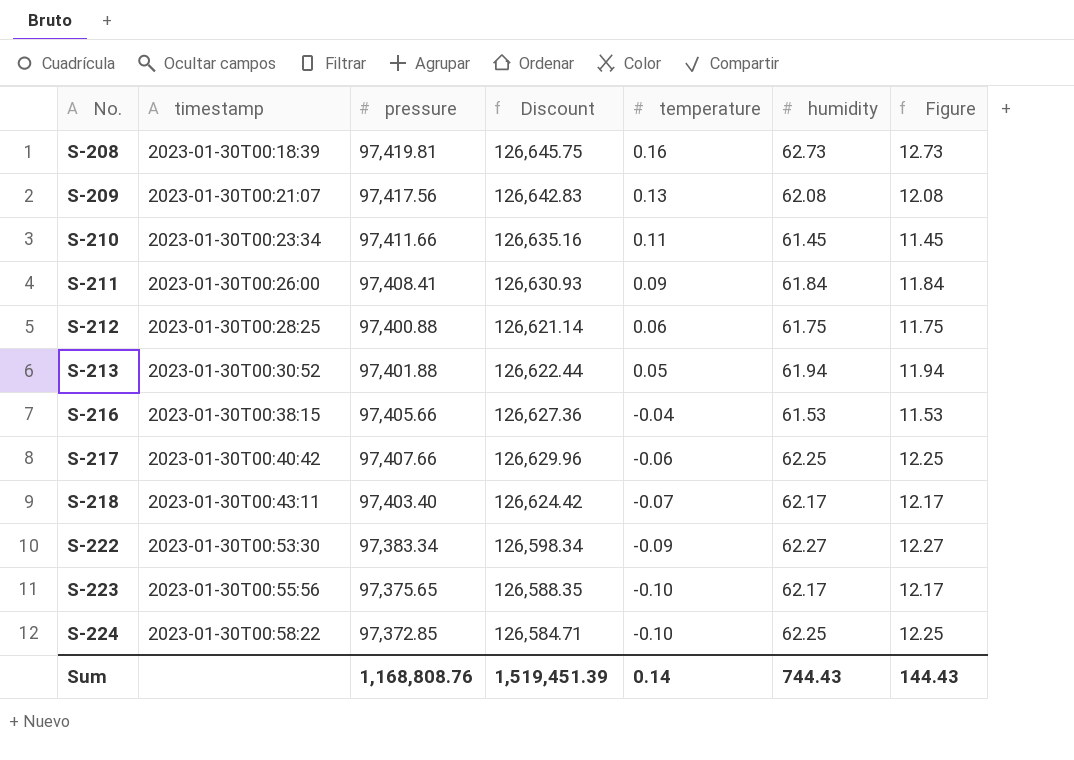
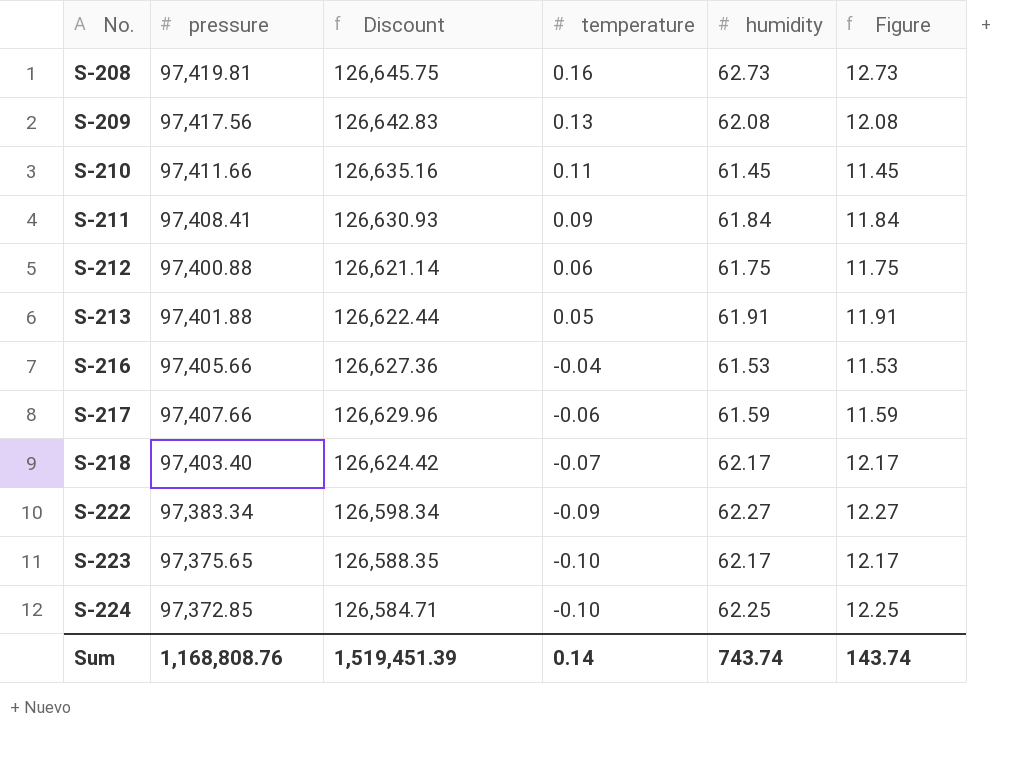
column timestamp | position: 2 -> none
S-213 | humidity: 61.94 -> 61.91
S-213 | Figure: 11.94 -> 11.91
S-217 | humidity: 62.25 -> 61.59
S-217 | Figure: 12.25 -> 11.59
Sum | humidity: 744.43 -> 743.74
Sum | Figure: 144.43 -> 143.74

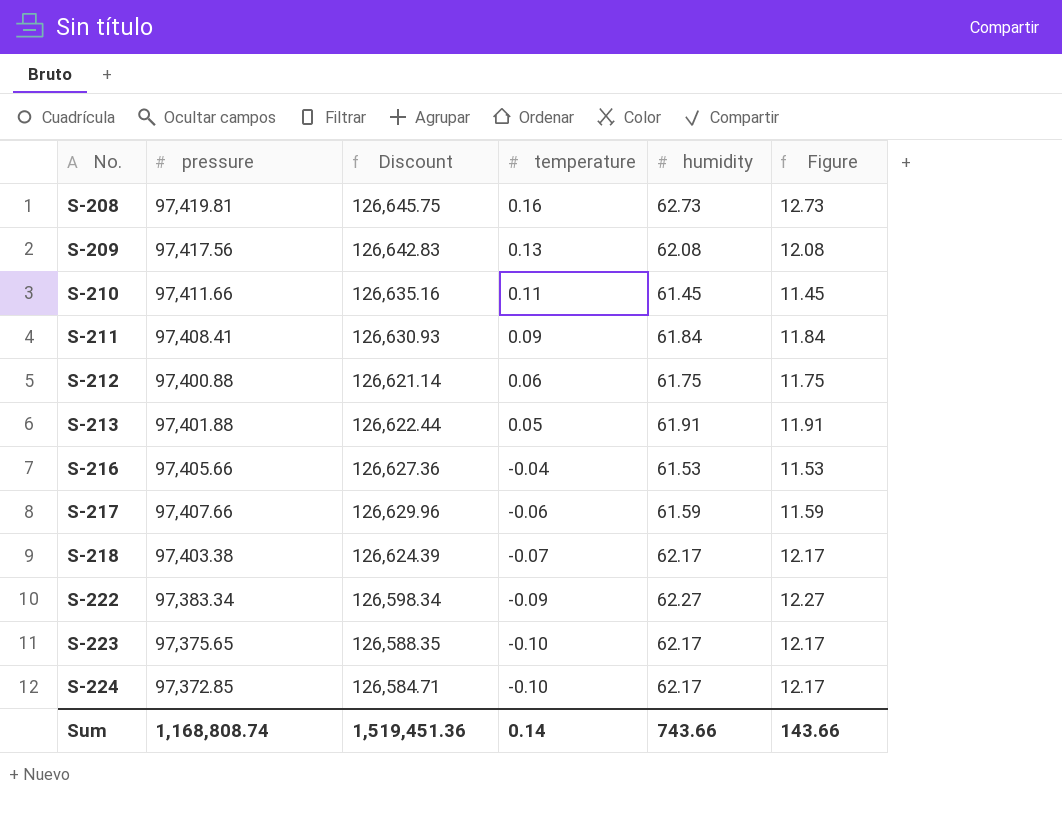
S-218 | pressure: 97,403.40 -> 97,403.38
S-218 | Discount: 126,624.42 -> 126,624.39
S-224 | humidity: 62.25 -> 62.17
S-224 | Figure: 12.25 -> 12.17
Sum | pressure: 1,168,808.76 -> 1,168,808.74
Sum | Discount: 1,519,451.39 -> 1,519,451.36
Sum | humidity: 743.74 -> 743.66
Sum | Figure: 143.74 -> 143.66

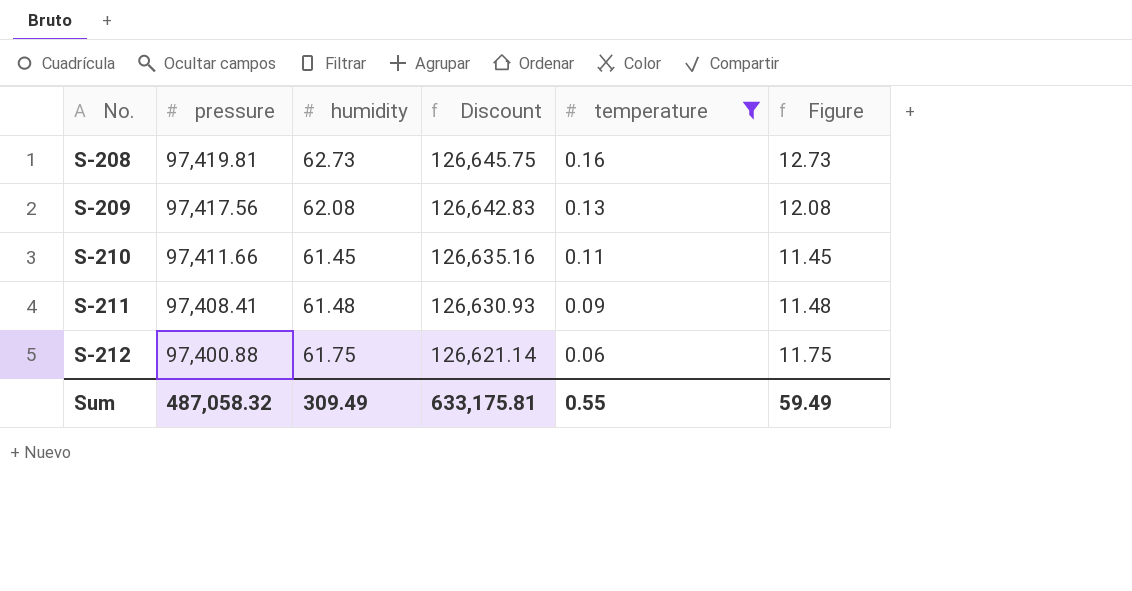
filter: none -> temperature >= 0.06
column humidity | position: 5 -> 3
S-211 | humidity: 61.84 -> 61.48
S-211 | Figure: 11.84 -> 11.48
Sum | pressure: 1,168,808.74 -> 487,058.32
Sum | humidity: 743.66 -> 309.49
Sum | Discount: 1,519,451.36 -> 633,175.81
Sum | temperature: 0.14 -> 0.55
Sum | Figure: 143.66 -> 59.49

